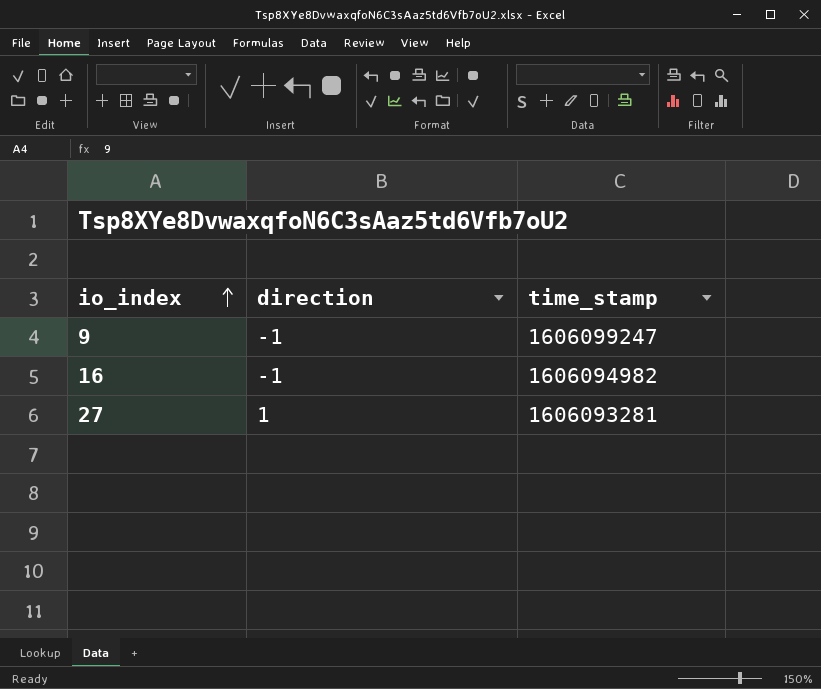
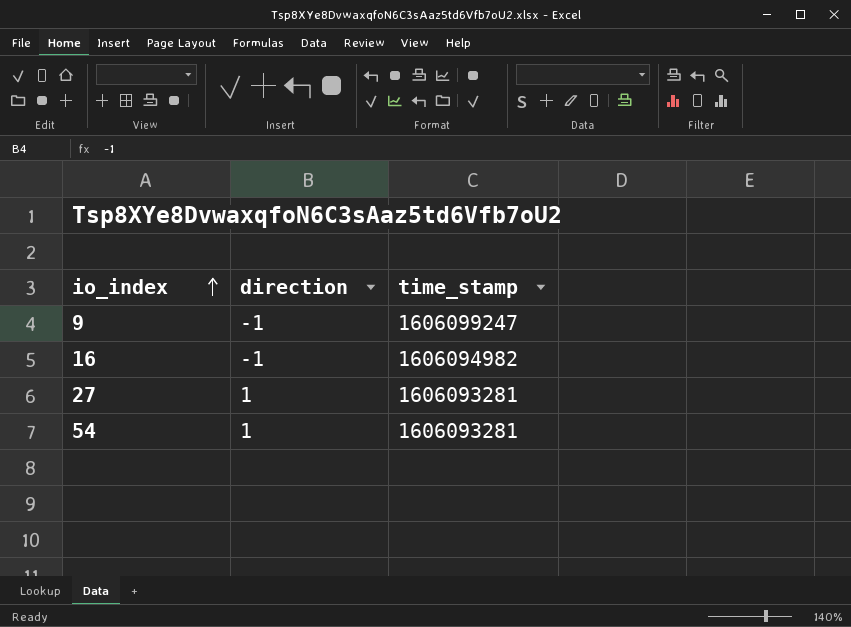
row 54: none -> 1 | 1606093281

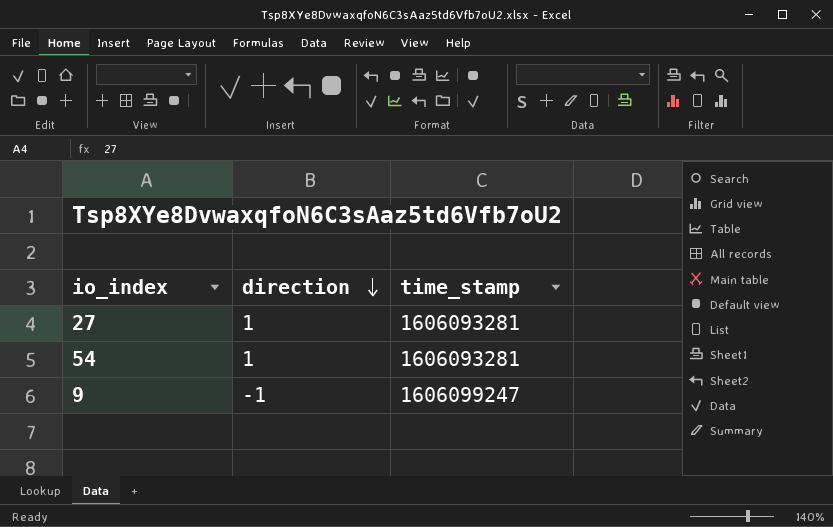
row order: io_index ascending -> direction descending
row 16: -1 | 1606094982 -> none

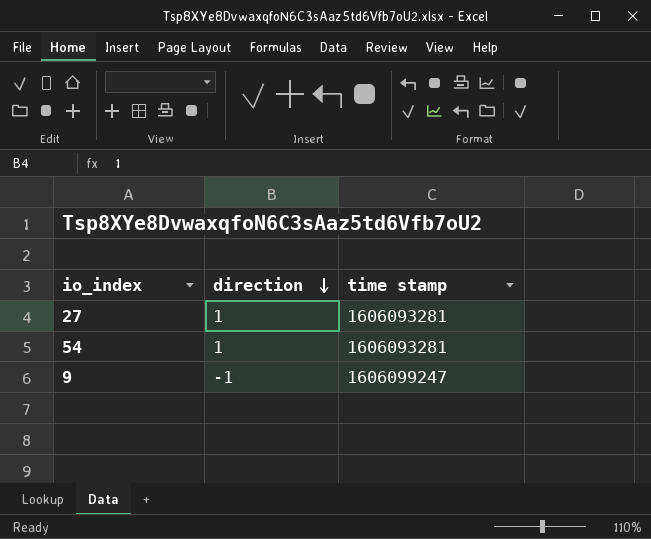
column name: time_stamp -> time stamp

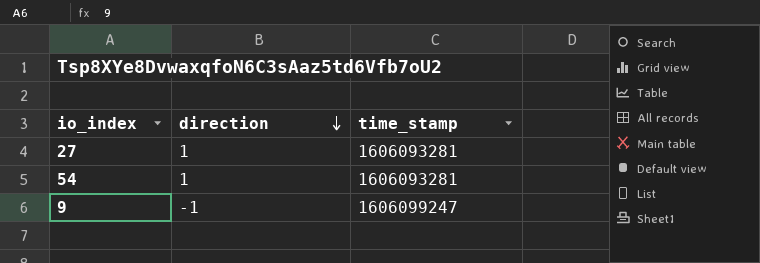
column name: time stamp -> time_stamp

